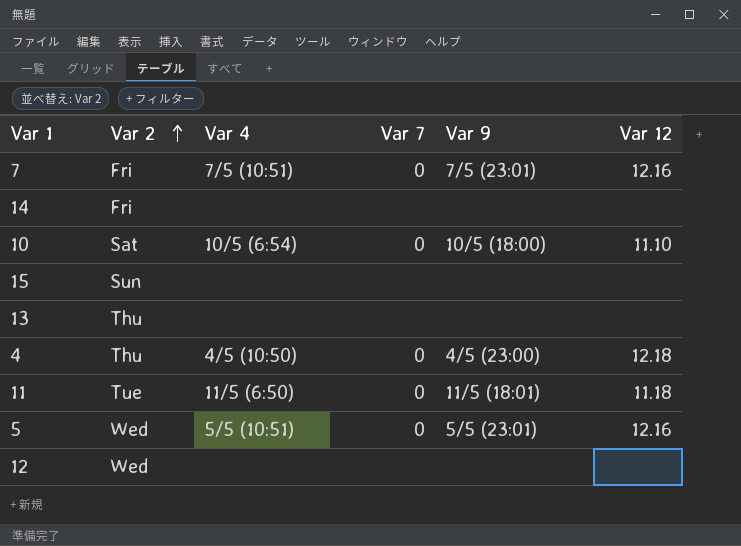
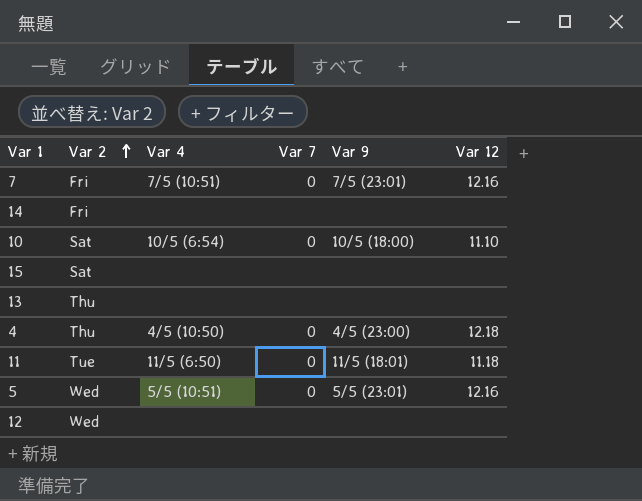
15 | Var 2: Sun -> Sat

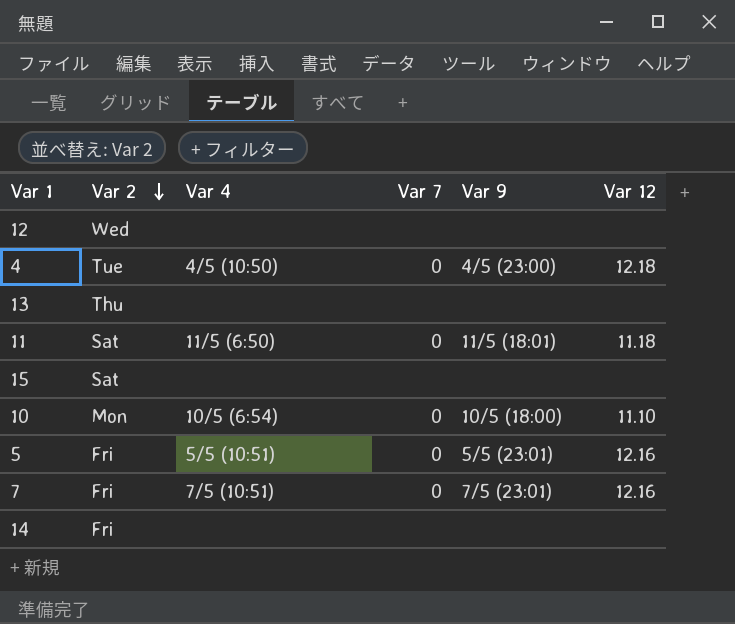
row order: Var 2 ascending -> Var 2 descending
4 | Var 2: Thu -> Tue
11 | Var 2: Tue -> Sat
10 | Var 2: Sat -> Mon
5 | Var 2: Wed -> Fri

